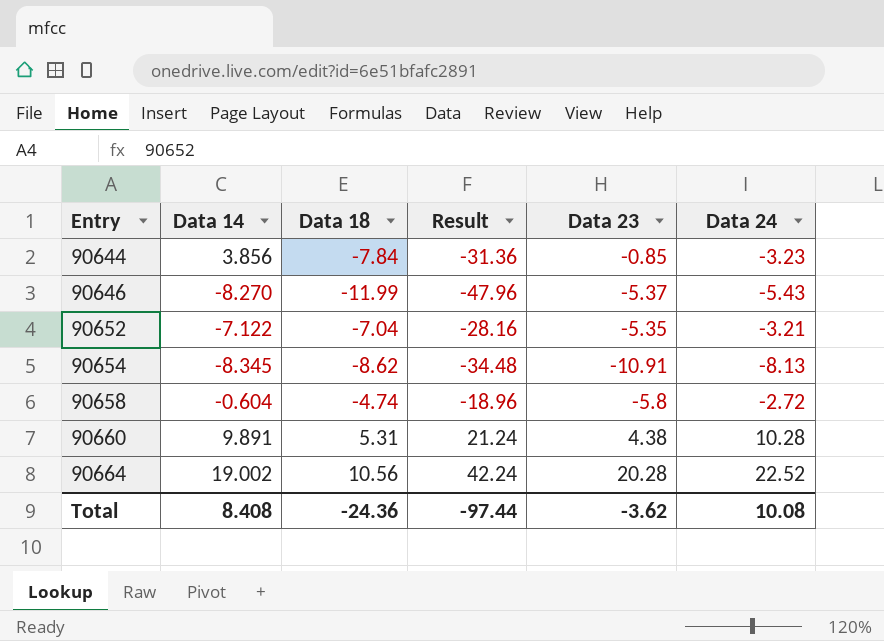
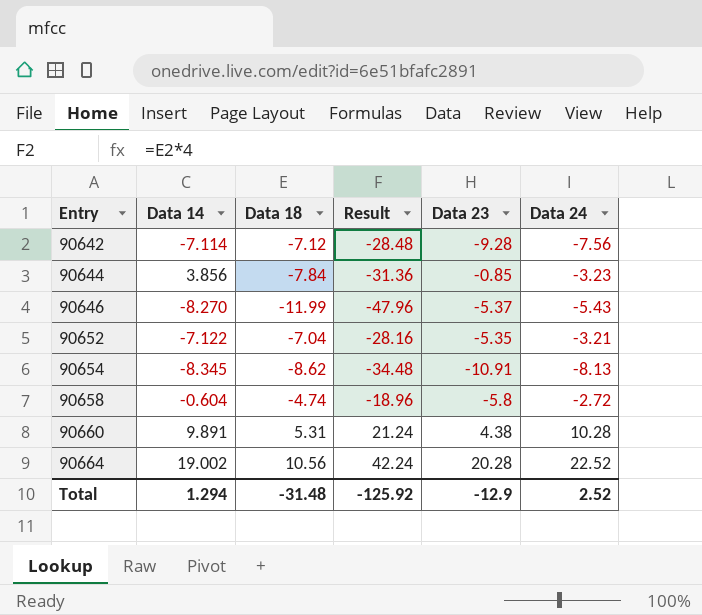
row 90642: none -> -7.114 | -7.12 | -28.48 | -9.28 | -7.56
Total | Data 14: 8.408 -> 1.294
Total | Data 18: -24.36 -> -31.48
Total | Result: -97.44 -> -125.92
Total | Data 23: -3.62 -> -12.9
Total | Data 24: 10.08 -> 2.52

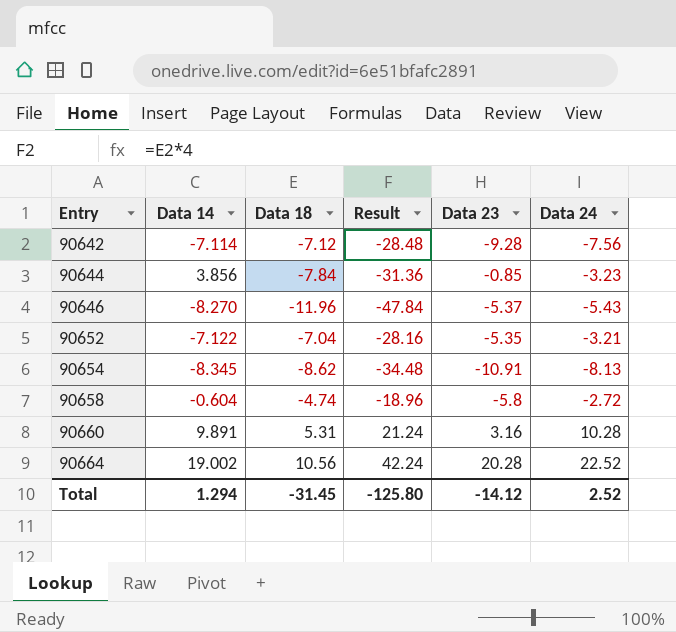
90646 | Data 18: -11.99 -> -11.96
90646 | Result: -47.96 -> -47.84
90660 | Data 23: 4.38 -> 3.16
Total | Data 18: -31.48 -> -31.45
Total | Result: -125.92 -> -125.80
Total | Data 23: -12.9 -> -14.12

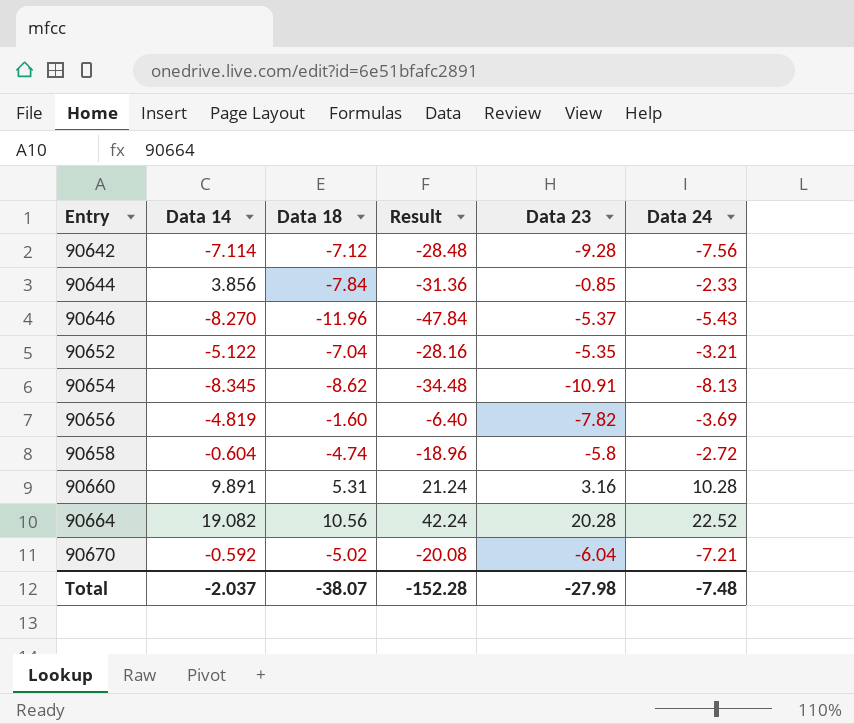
90644 | Data 24: -3.23 -> -2.33
90652 | Data 14: -7.122 -> -5.122
row 90656: none -> -4.819 | -1.60 | -6.40 | -7.82 | -3.69
90664 | Data 14: 19.002 -> 19.082
row 90670: none -> -0.592 | -5.02 | -20.08 | -6.04 | -7.21
Total | Data 14: 1.294 -> -2.037
Total | Data 18: -31.45 -> -38.07
Total | Result: -125.80 -> -152.28
Total | Data 23: -14.12 -> -27.98
Total | Data 24: 2.52 -> -7.48

